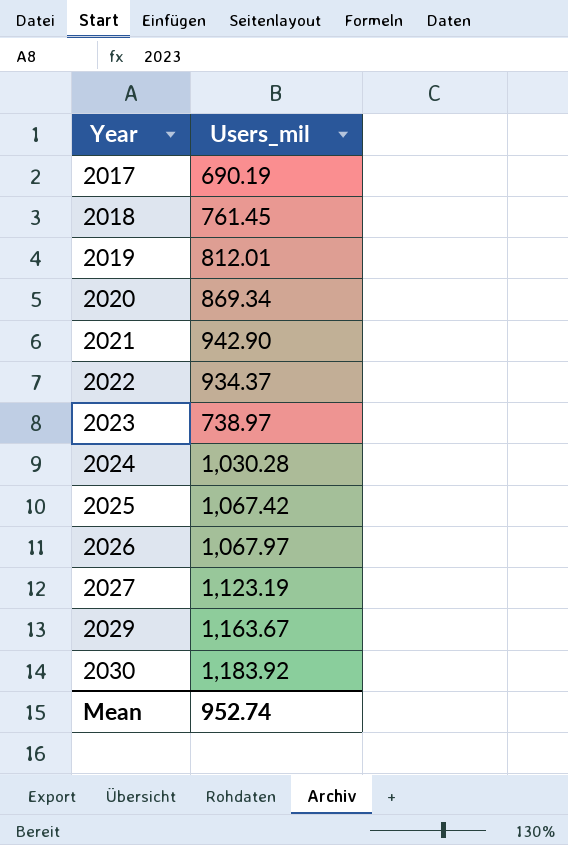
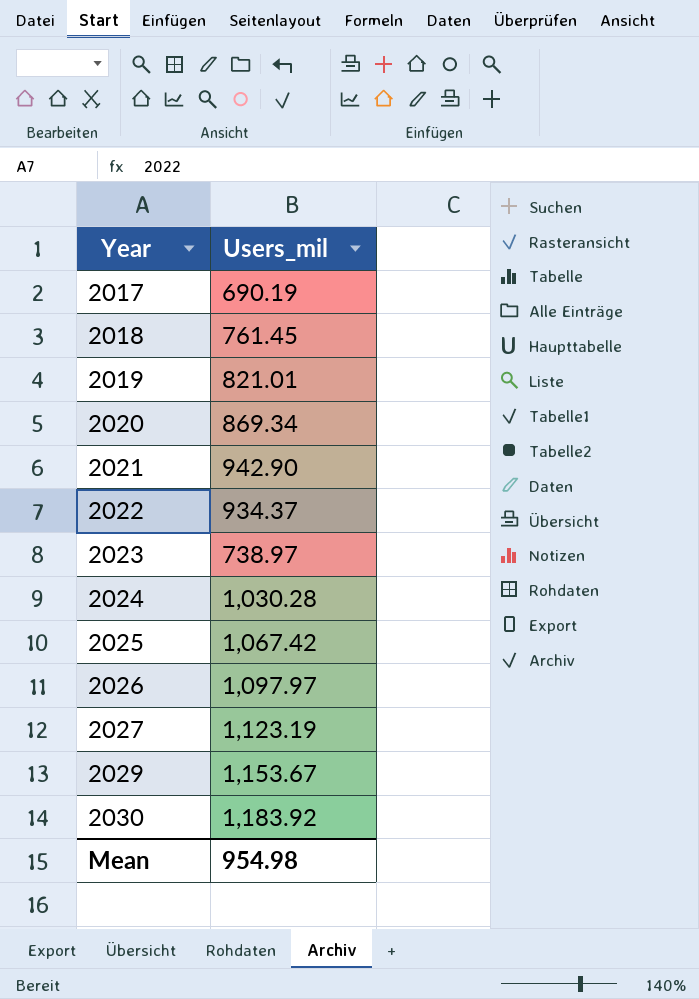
2019 | Users_mil: 812.01 -> 821.01
2026 | Users_mil: 1,067.97 -> 1,097.97
2029 | Users_mil: 1,163.67 -> 1,153.67
Mean | Users_mil: 952.74 -> 954.98

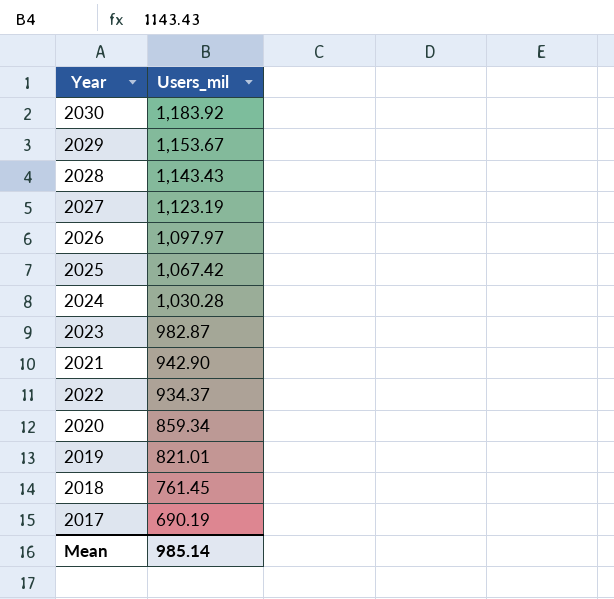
row order: Year ascending -> Users_mil descending
row 2028: none -> 1,143.43
2023 | Users_mil: 738.97 -> 982.87
2020 | Users_mil: 869.34 -> 859.34
Mean | Users_mil: 954.98 -> 985.14

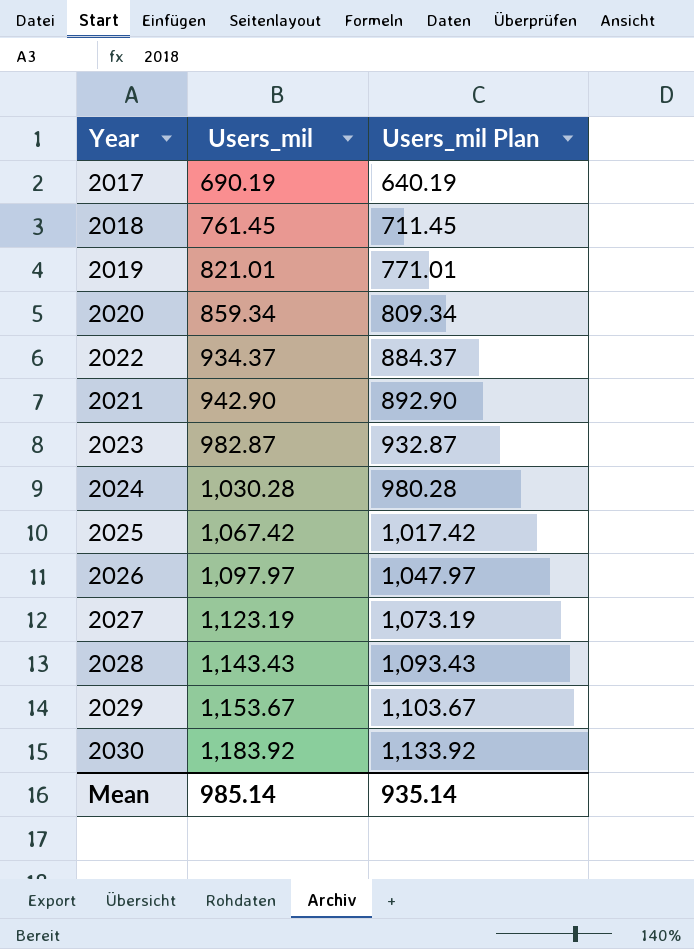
row order: Users_mil descending -> Users_mil ascending
column Users_mil Plan | formula: none -> [Users_mil] - 50

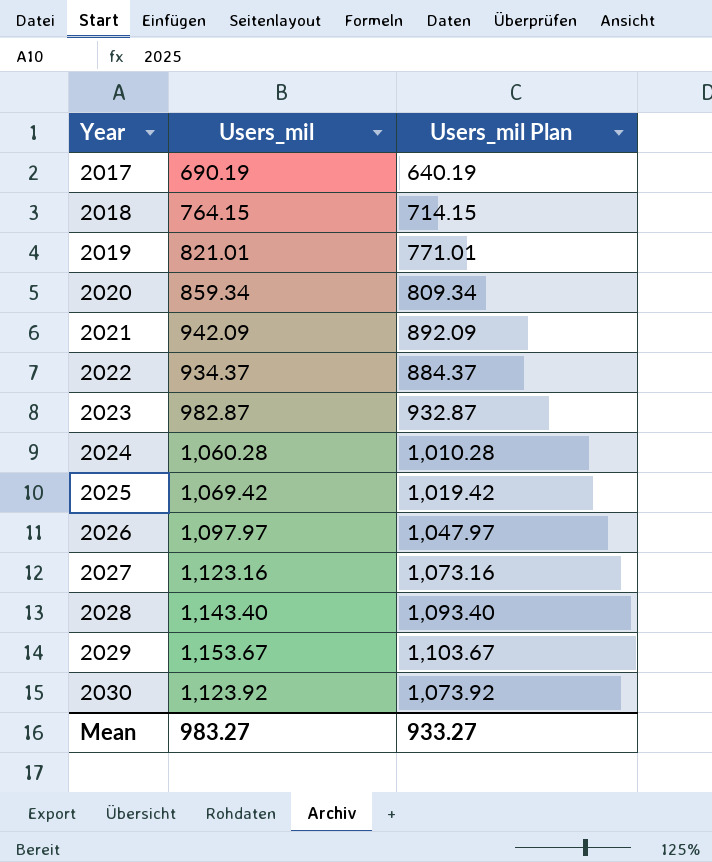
row order: Users_mil ascending -> Year ascending
2018 | Users_mil: 761.45 -> 764.15
2018 | Users_mil Plan: 711.45 -> 714.15
2021 | Users_mil: 942.90 -> 942.09
2021 | Users_mil Plan: 892.90 -> 892.09
2024 | Users_mil: 1,030.28 -> 1,060.28
2024 | Users_mil Plan: 980.28 -> 1,010.28
2025 | Users_mil: 1,067.42 -> 1,069.42
2025 | Users_mil Plan: 1,017.42 -> 1,019.42
2027 | Users_mil: 1,123.19 -> 1,123.16
2027 | Users_mil Plan: 1,073.19 -> 1,073.16
2028 | Users_mil: 1,143.43 -> 1,143.40
2028 | Users_mil Plan: 1,093.43 -> 1,093.40
2030 | Users_mil: 1,183.92 -> 1,123.92
2030 | Users_mil Plan: 1,133.92 -> 1,073.92
Mean | Users_mil: 985.14 -> 983.27
Mean | Users_mil Plan: 935.14 -> 933.27

